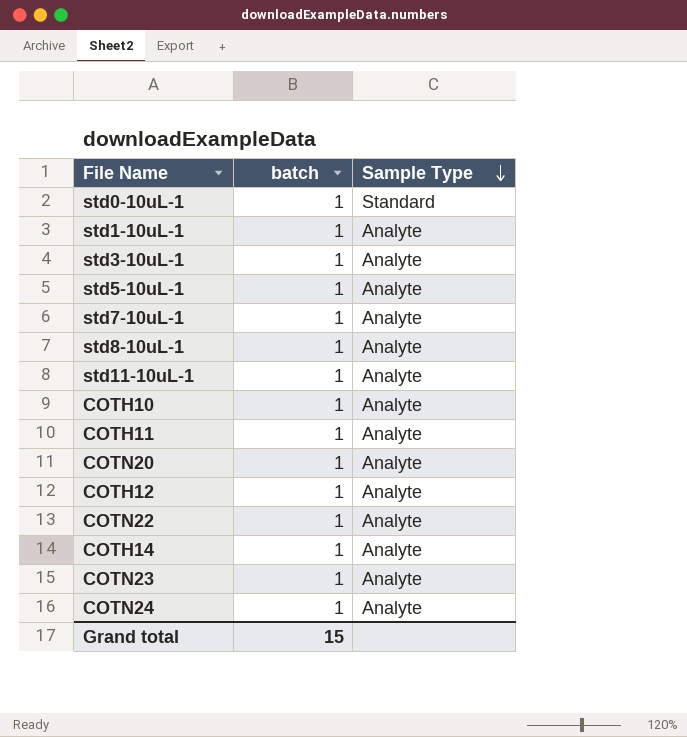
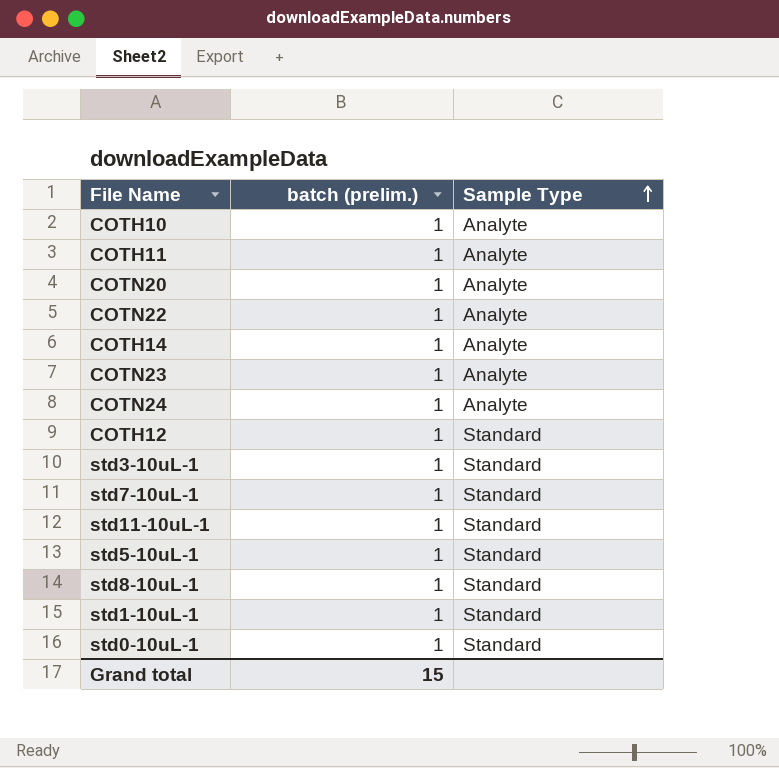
row order: Sample Type descending -> Sample Type ascending
column name: batch -> batch (prelim.)
COTH12 | Sample Type: Analyte -> Standard
std3-10uL-1 | Sample Type: Analyte -> Standard
std7-10uL-1 | Sample Type: Analyte -> Standard
std11-10uL-1 | Sample Type: Analyte -> Standard
std5-10uL-1 | Sample Type: Analyte -> Standard
std8-10uL-1 | Sample Type: Analyte -> Standard
std1-10uL-1 | Sample Type: Analyte -> Standard

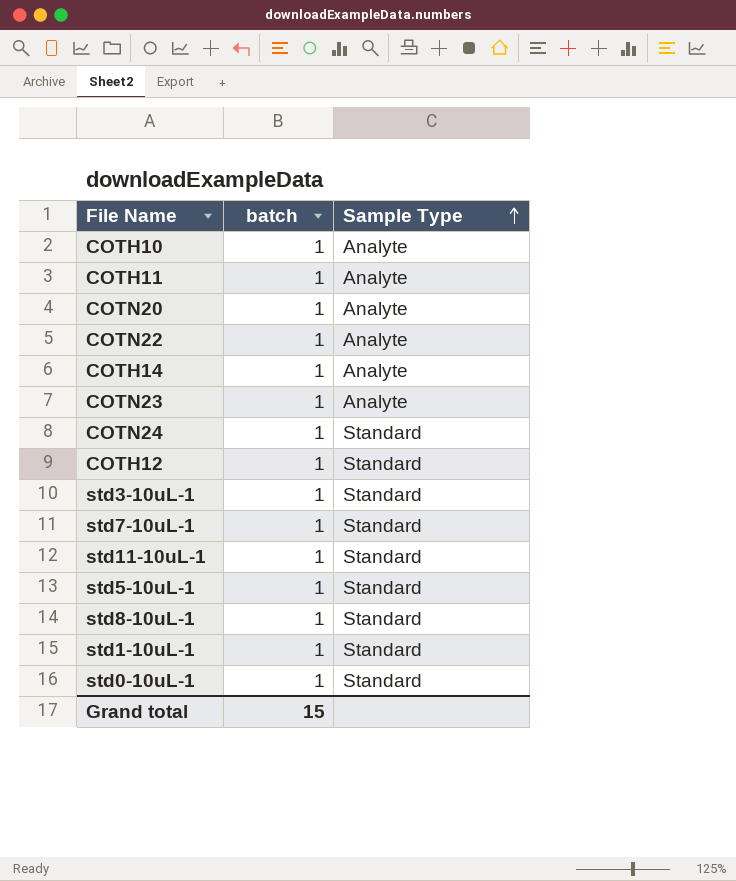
column name: batch (prelim.) -> batch
COTN24 | Sample Type: Analyte -> Standard

